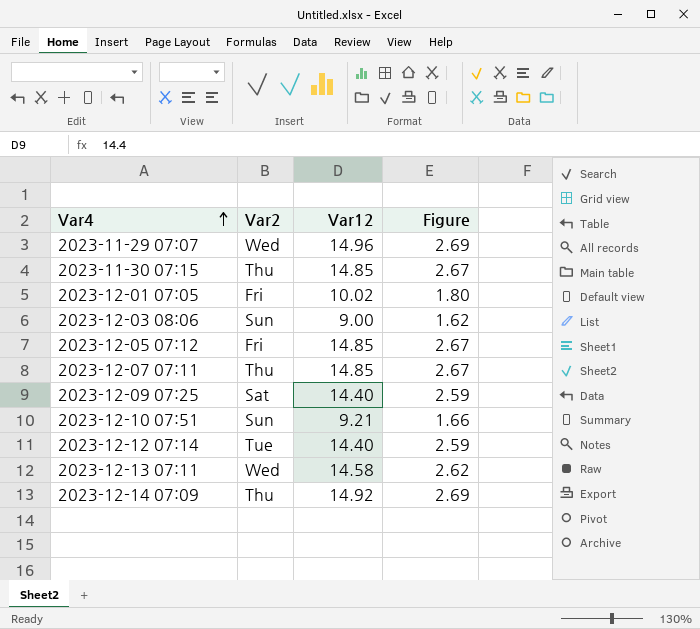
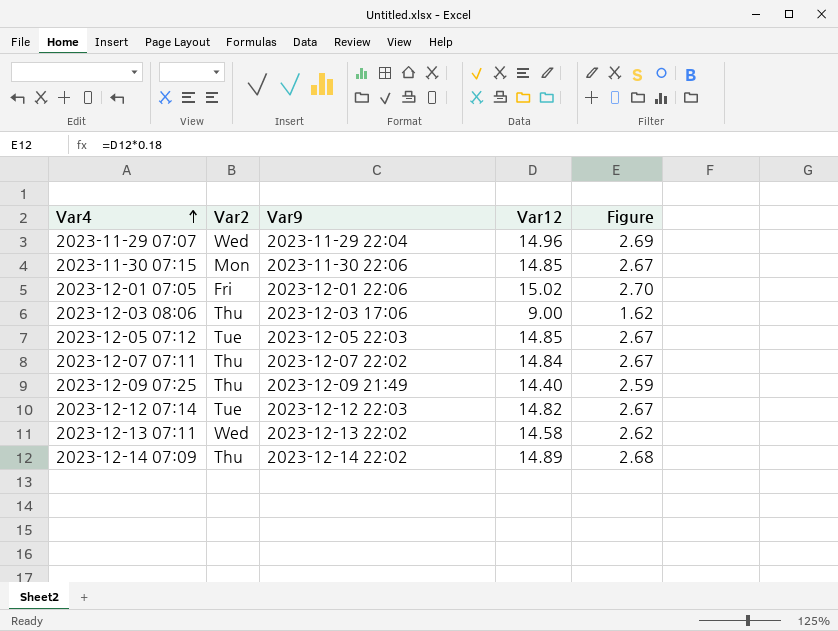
column Var9 | position: none -> 3
row 2023-12-10 07:51: Sun | 9.21 | 1.66 -> none
2023-11-30 07:15 | Var2: Thu -> Mon
2023-12-01 07:05 | Var12: 10.02 -> 15.02
2023-12-01 07:05 | Figure: 1.80 -> 2.70
2023-12-03 08:06 | Var2: Sun -> Thu
2023-12-05 07:12 | Var2: Fri -> Tue
2023-12-07 07:11 | Var12: 14.85 -> 14.84
2023-12-09 07:25 | Var2: Sat -> Thu
2023-12-12 07:14 | Var12: 14.40 -> 14.82
2023-12-12 07:14 | Figure: 2.59 -> 2.67
2023-12-14 07:09 | Var12: 14.92 -> 14.89
2023-12-14 07:09 | Figure: 2.69 -> 2.68

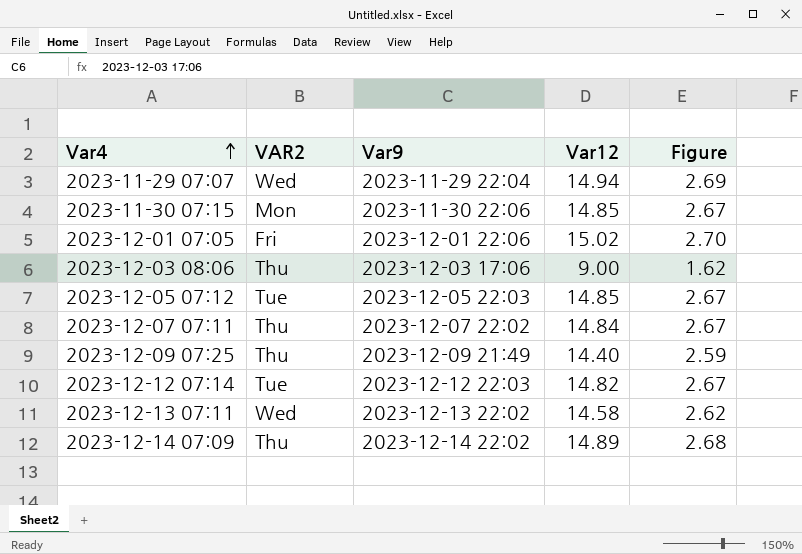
column name: Var2 -> VAR2
2023-11-29 07:07 | Var12: 14.96 -> 14.94

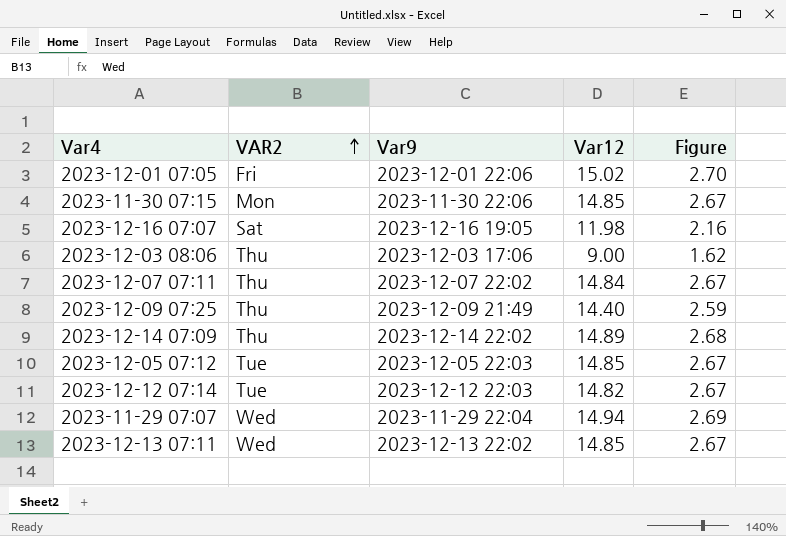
row order: Var4 ascending -> VAR2 ascending
row 2023-12-16 07:07: none -> Sat | 2023-12-16 19:05 | 11.98 | 2.16
2023-12-13 07:11 | Var12: 14.58 -> 14.85
2023-12-13 07:11 | Figure: 2.62 -> 2.67

